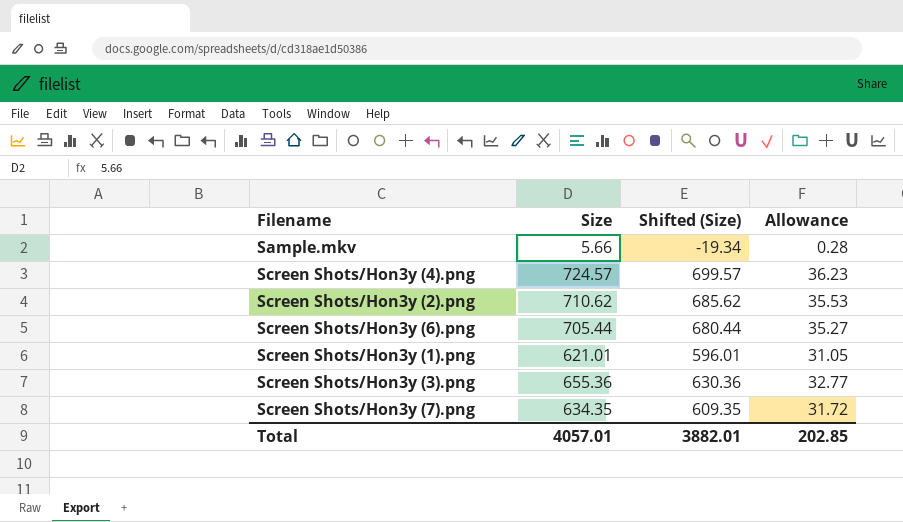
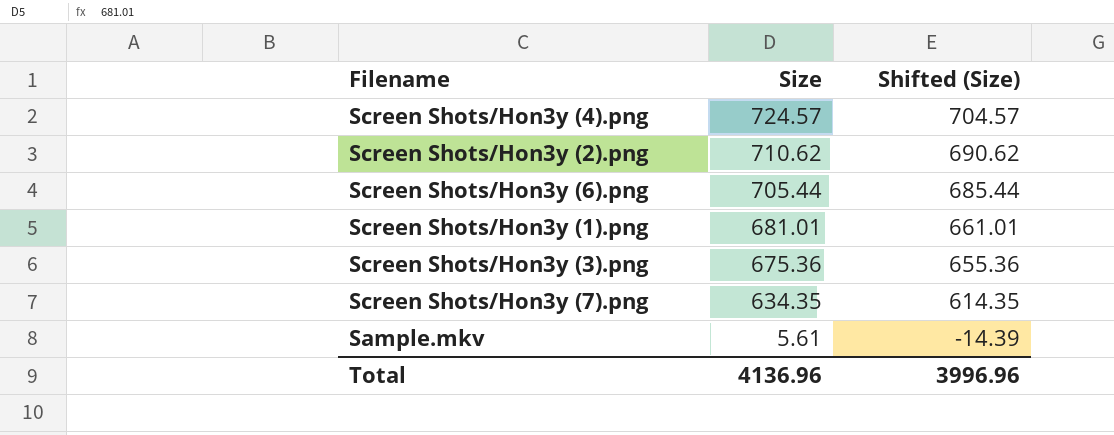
row order: none -> Size descending
column Allowance | formula: [Size] * 0.05 -> none
column Shifted (Size) | formula: [Size] - 25 -> [Size] - 20
Screen Shots/Hon3y (1).png | Size: 621.01 -> 681.01
Screen Shots/Hon3y (3).png | Size: 655.36 -> 675.36
Sample.mkv | Size: 5.66 -> 5.61
Total | Size: 4057.01 -> 4136.96
Total | Shifted (Size): 3882.01 -> 3996.96

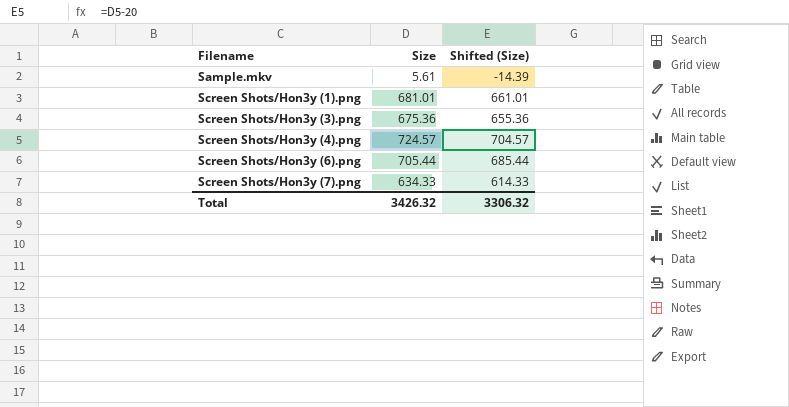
row order: Size descending -> Filename ascending
row Screen Shots/Hon3y (2).png: 710.62 | 690.62 -> none
Screen Shots/Hon3y (7).png | Size: 634.35 -> 634.33
Screen Shots/Hon3y (7).png | Shifted (Size): 614.35 -> 614.33
Total | Size: 4136.96 -> 3426.32
Total | Shifted (Size): 3996.96 -> 3306.32

